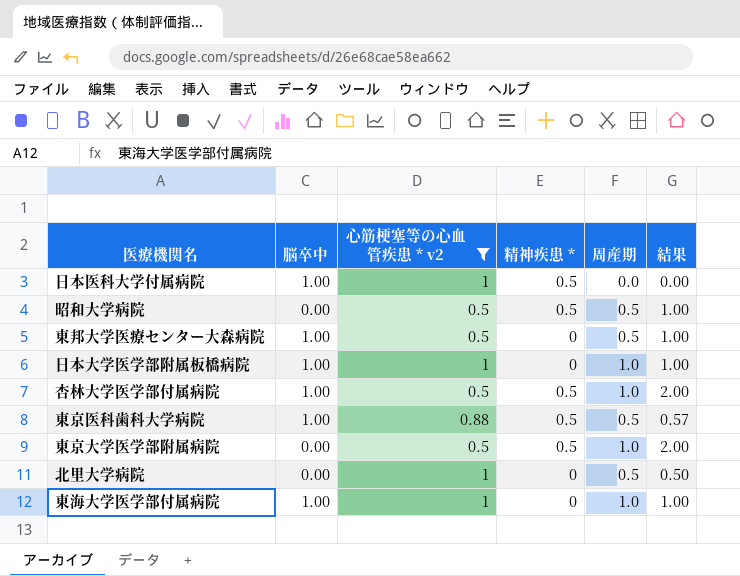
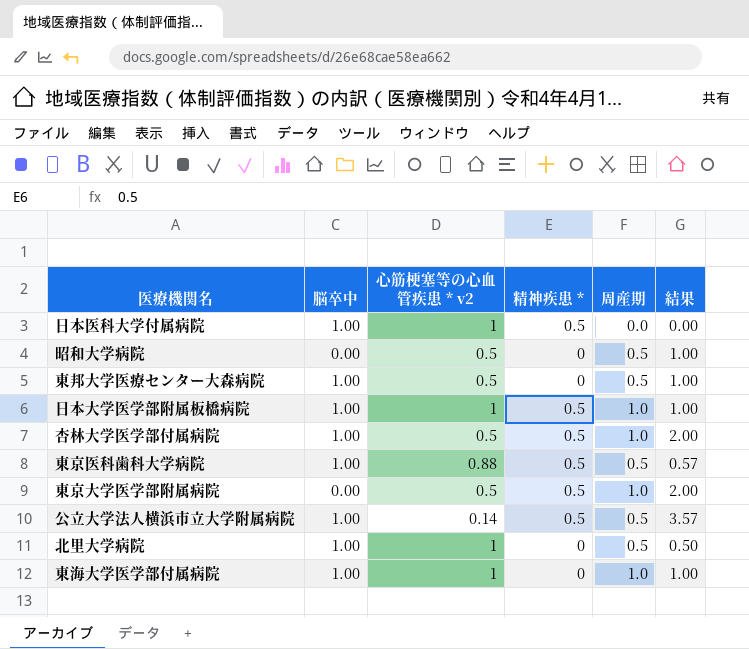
filter: 心筋梗塞等の心血管疾患 * v2 != 0.14 -> none
昭和大学病院 | 精神疾患 *: 0.5 -> 0
日本大学医学部附属板橋病院 | 精神疾患 *: 0 -> 0.5
北里大学病院 | 脳卒中: 0.00 -> 1.00

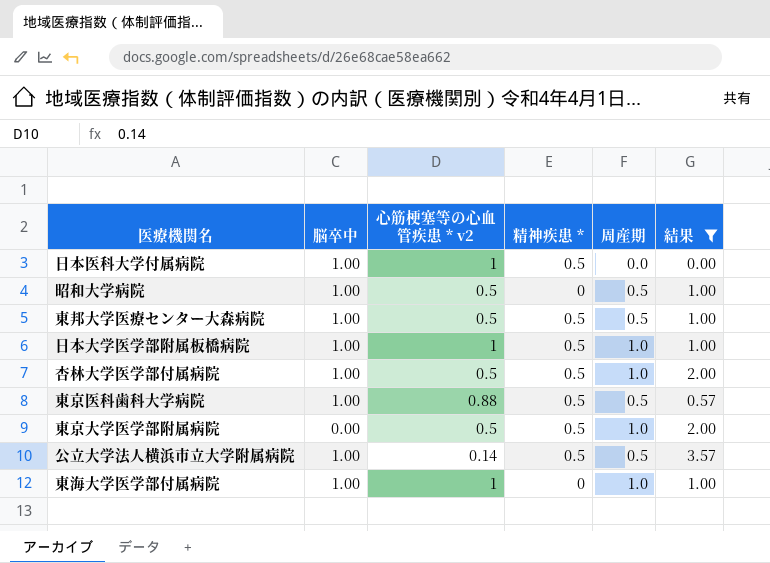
filter: none -> 結果 != 0.50
昭和大学病院 | 脳卒中: 0.00 -> 1.00
東邦大学医療センター大森病院 | 精神疾患 *: 0 -> 0.5

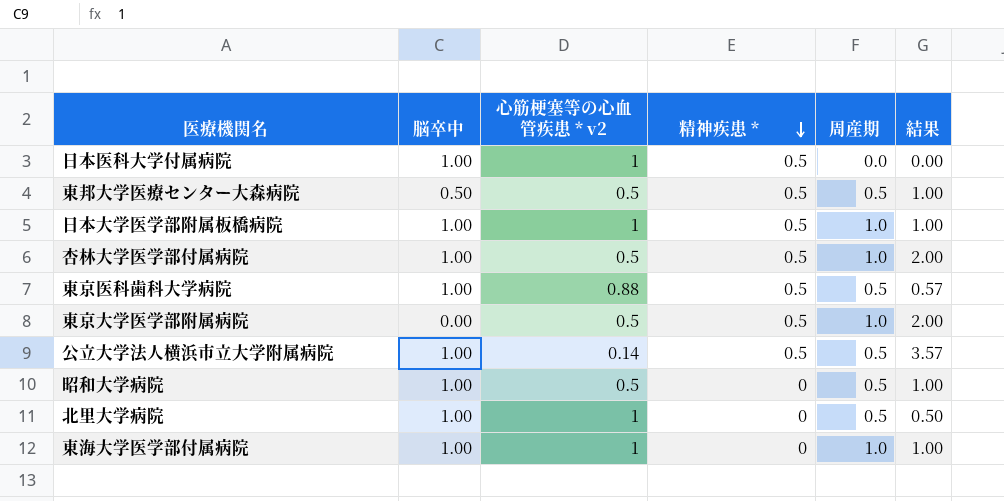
filter: 結果 != 0.50 -> none
row order: none -> 精神疾患 * descending
東邦大学医療センター大森病院 | 脳卒中: 1.00 -> 0.50

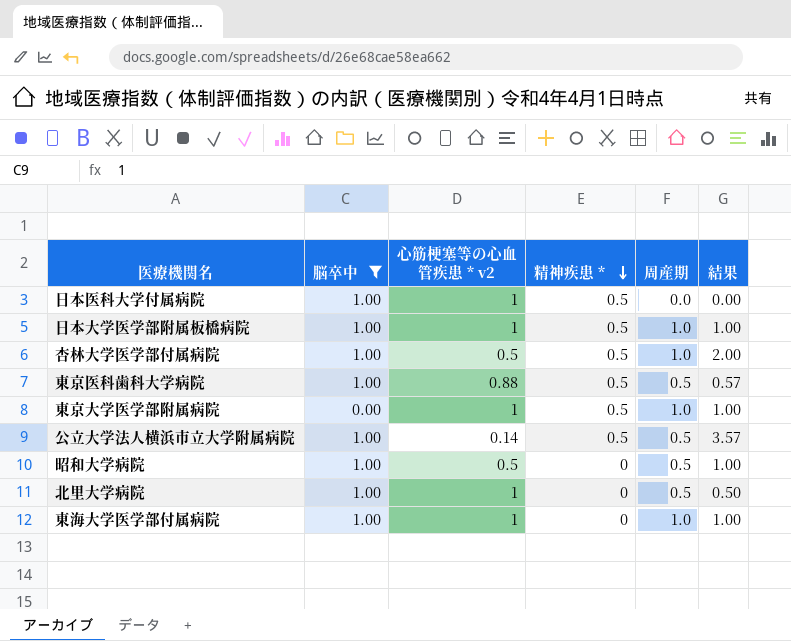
filter: none -> 脳卒中 != 0.50
東京大学医学部附属病院 | 心筋梗塞等の心血管疾患 * v2: 0.5 -> 1
東京大学医学部附属病院 | 結果: 2.00 -> 1.00

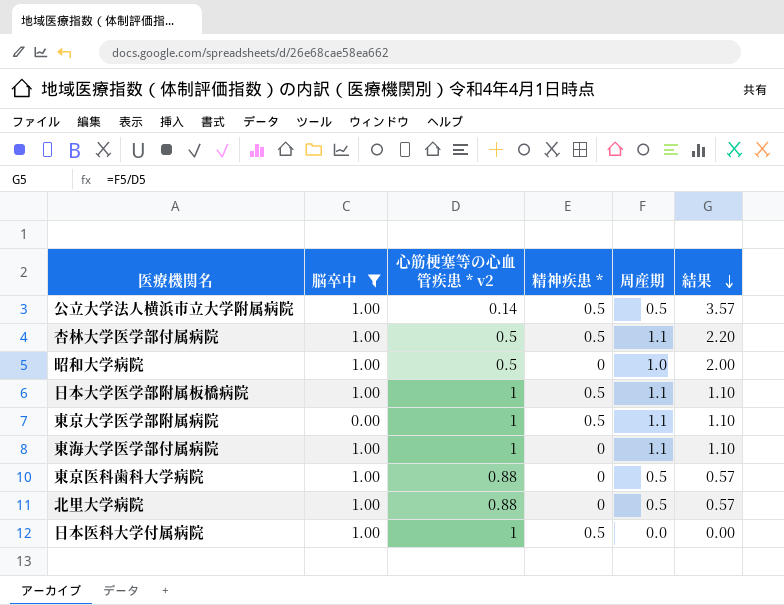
row order: 精神疾患 * descending -> 結果 descending
杏林大学医学部付属病院 | 周産期: 1.0 -> 1.1
杏林大学医学部付属病院 | 結果: 2.00 -> 2.20
昭和大学病院 | 周産期: 0.5 -> 1.0
昭和大学病院 | 結果: 1.00 -> 2.00
日本大学医学部附属板橋病院 | 周産期: 1.0 -> 1.1
日本大学医学部附属板橋病院 | 結果: 1.00 -> 1.10
東京大学医学部附属病院 | 周産期: 1.0 -> 1.1
東京大学医学部附属病院 | 結果: 1.00 -> 1.10
東海大学医学部付属病院 | 周産期: 1.0 -> 1.1
東海大学医学部付属病院 | 結果: 1.00 -> 1.10
東京医科歯科大学病院 | 精神疾患 *: 0.5 -> 0
北里大学病院 | 心筋梗塞等の心血管疾患 * v2: 1 -> 0.88
北里大学病院 | 結果: 0.50 -> 0.57

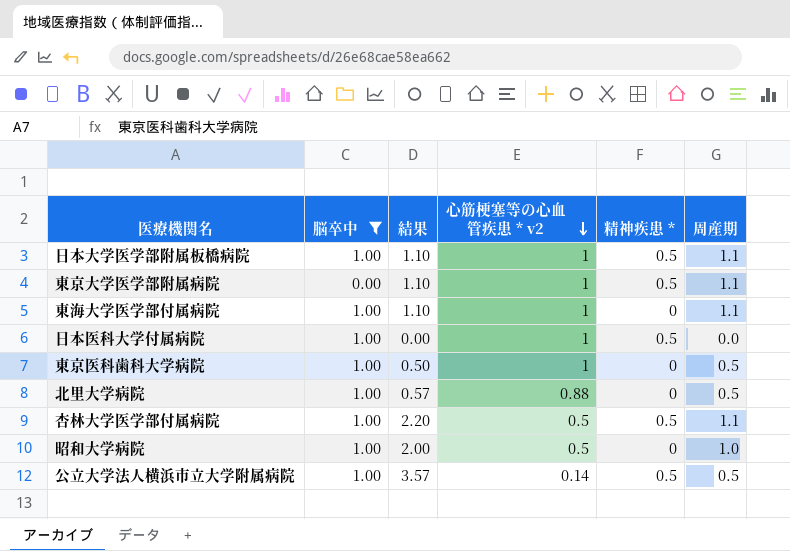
row order: 結果 descending -> 心筋梗塞等の心血管疾患 * v2 descending
column 結果 | position: 6 -> 3
東京医科歯科大学病院 | 結果: 0.57 -> 0.50
東京医科歯科大学病院 | 心筋梗塞等の心血管疾患 * v2: 0.88 -> 1

